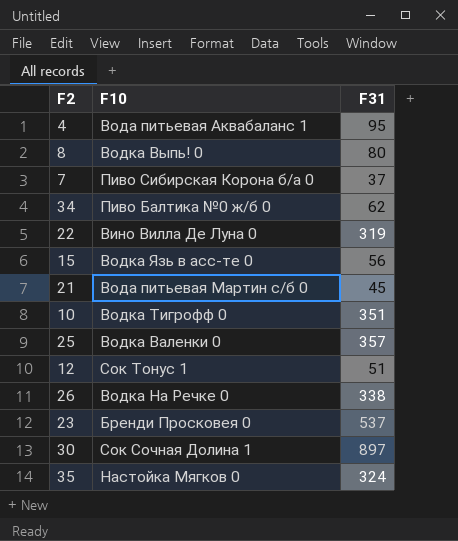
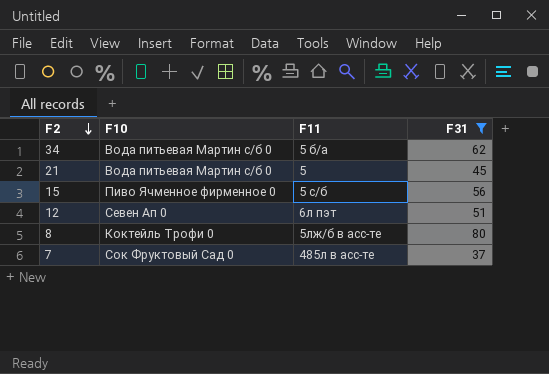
filter: none -> F31 <= 80
row order: none -> F2 descending
column F11 | position: none -> 3
34 | F10: Пиво Балтика №0 ж/б 0 -> Вода питьевая Мартин с/б 0
15 | F10: Водка Язь в асс-те 0 -> Пиво Ячменное фирменное 0
12 | F10: Сок Тонус 1 -> Севен Ап 0
8 | F10: Водка Выпь! 0 -> Коктейль Трофи 0
7 | F10: Пиво Сибирская Корона б/а 0 -> Сок Фруктовый Сад 0

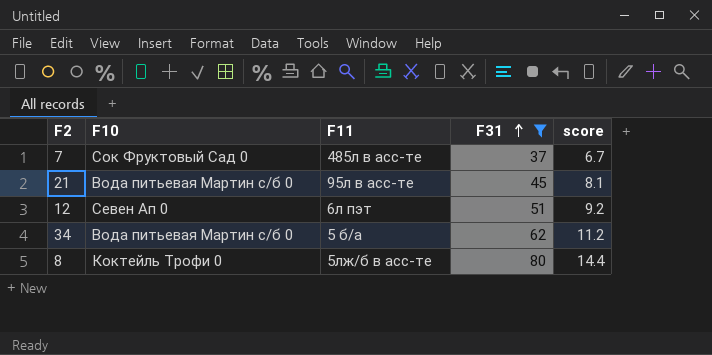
row order: F2 descending -> F31 ascending
column score | formula: none -> [F31] * 0.18
row 15: Пиво Ячменное фирменное 0 | 5 с/б | 56 -> none
21 | F11: 5 -> 95л в асс-те

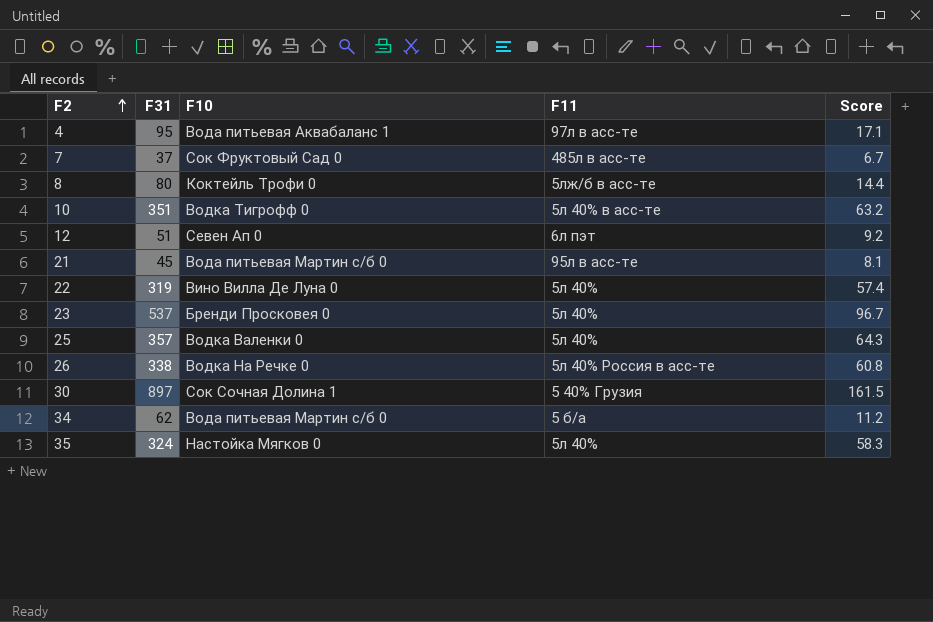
filter: F31 <= 80 -> none
row order: F31 ascending -> F2 ascending
column F31 | position: 4 -> 2
column name: score -> Score

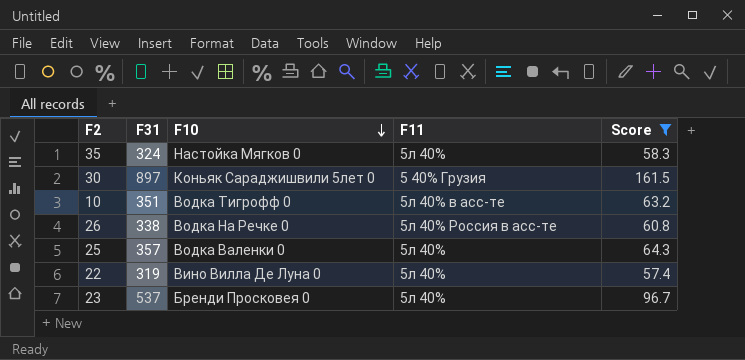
filter: none -> Score >= 57.4
row order: F2 ascending -> F10 descending
30 | F10: Сок Сочная Долина 1 -> Коньяк Сараджишвили 5лет 0

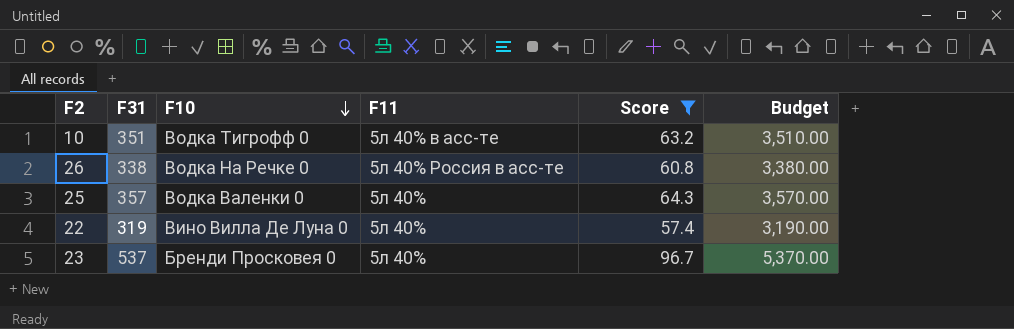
column Budget | formula: none -> [F31] * 10
row 35: 324 | Настойка Мягков 0 | 5л 40% | 58.3 -> none
row 30: 897 | Коньяк Сараджишвили 5лет 0 | 5 40% Грузия | 161.5 -> none

